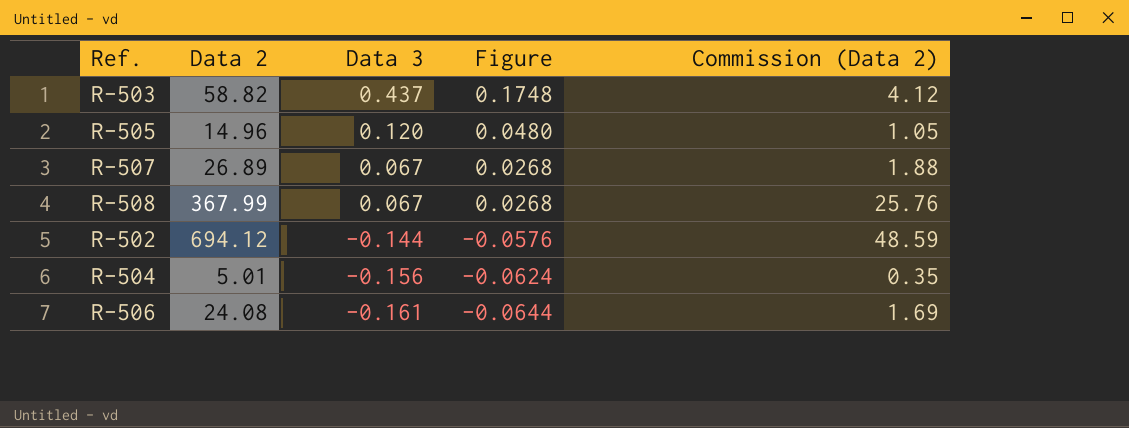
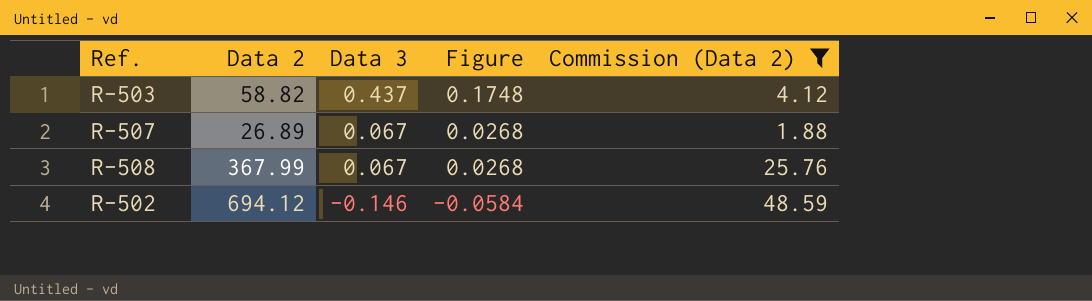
filter: none -> Commission (Data 2) >= 1.88
R-502 | Data 3: -0.144 -> -0.146
R-502 | Figure: -0.0576 -> -0.0584

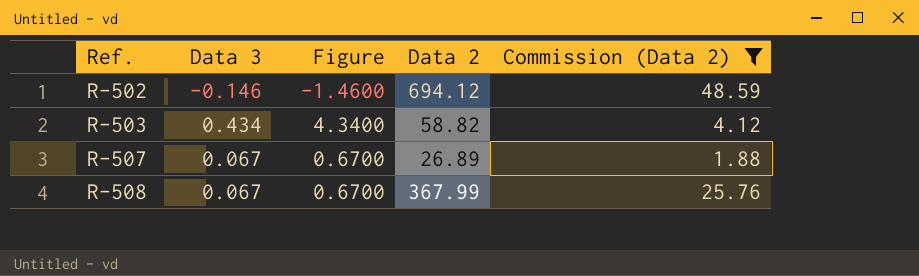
row order: Data 3 descending -> Ref. ascending
column Figure | formula: [Data 3] * 0.4 -> [Data 3] * 10
column Data 2 | position: 2 -> 4
R-503 | Data 3: 0.437 -> 0.434

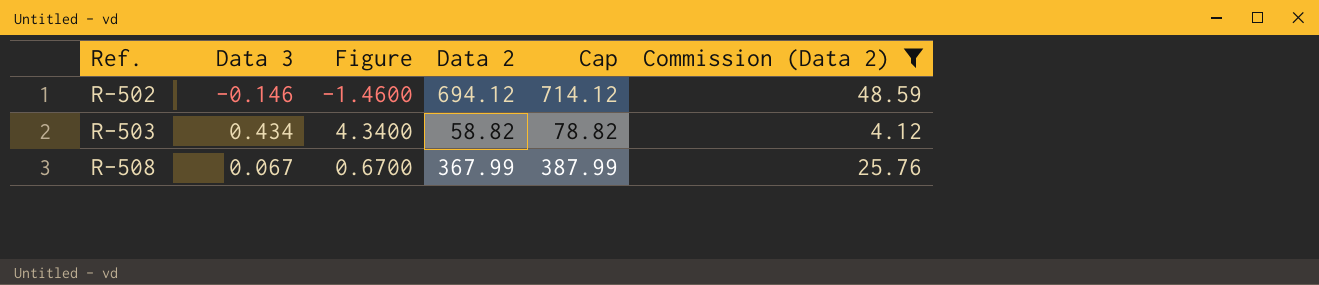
column Cap | formula: none -> [Data 2] + 20
row R-507: 0.067 | 0.6700 | 26.89 | 1.88 -> none

